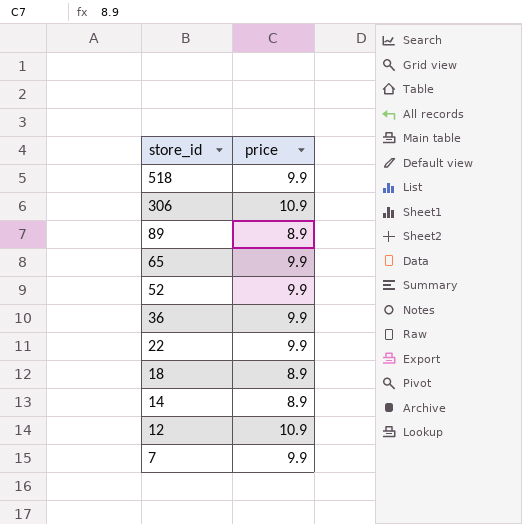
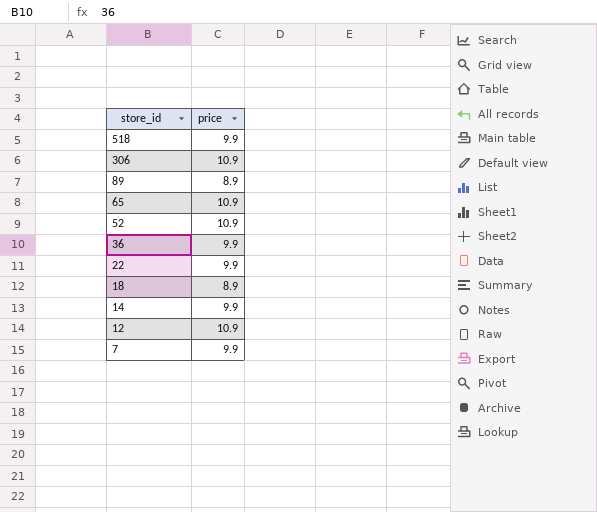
65 | price: 9.9 -> 10.9
52 | price: 9.9 -> 10.9
14 | price: 8.9 -> 9.9

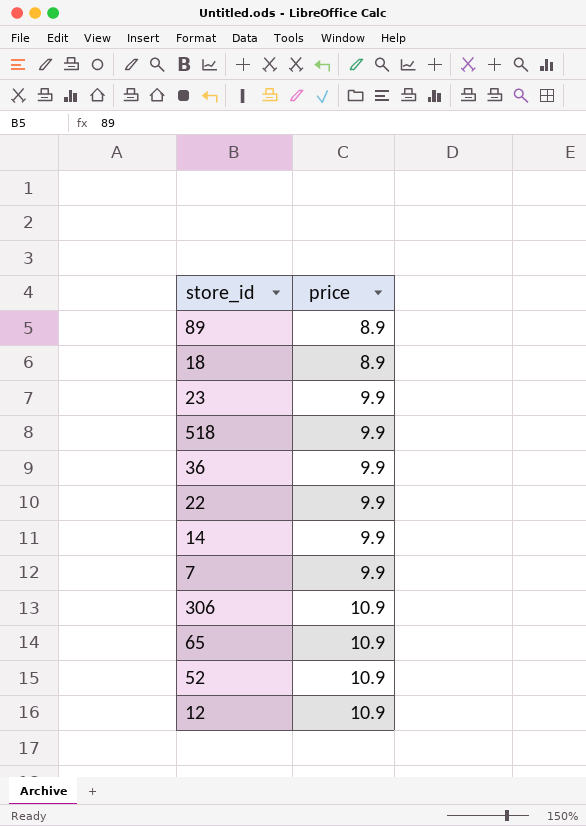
row order: store_id descending -> price ascending
row 23: none -> 9.9

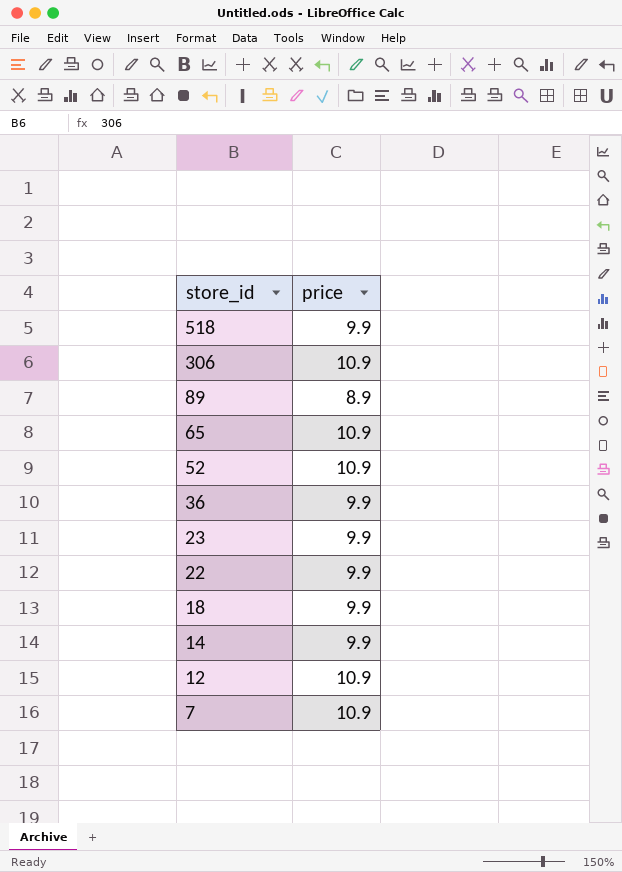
row order: price ascending -> store_id descending
18 | price: 8.9 -> 9.9
7 | price: 9.9 -> 10.9

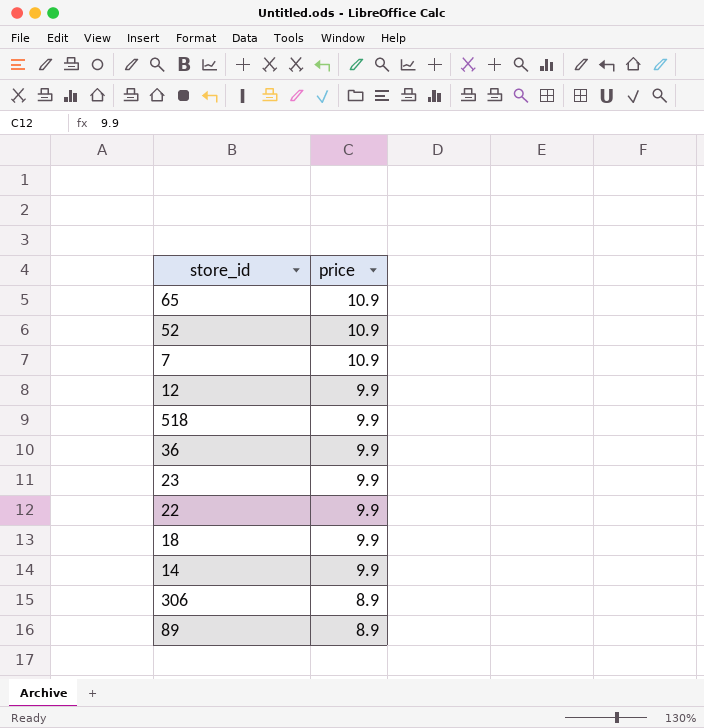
row order: store_id descending -> price descending
12 | price: 10.9 -> 9.9
306 | price: 10.9 -> 8.9

